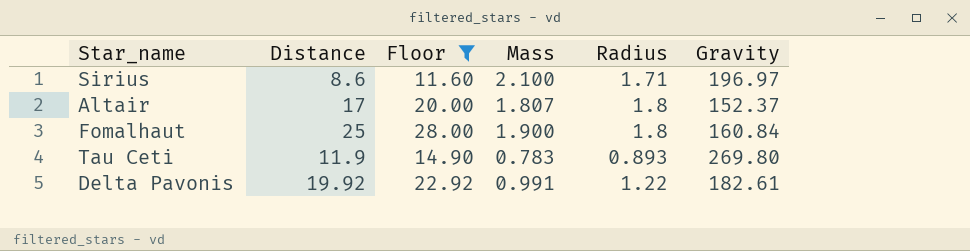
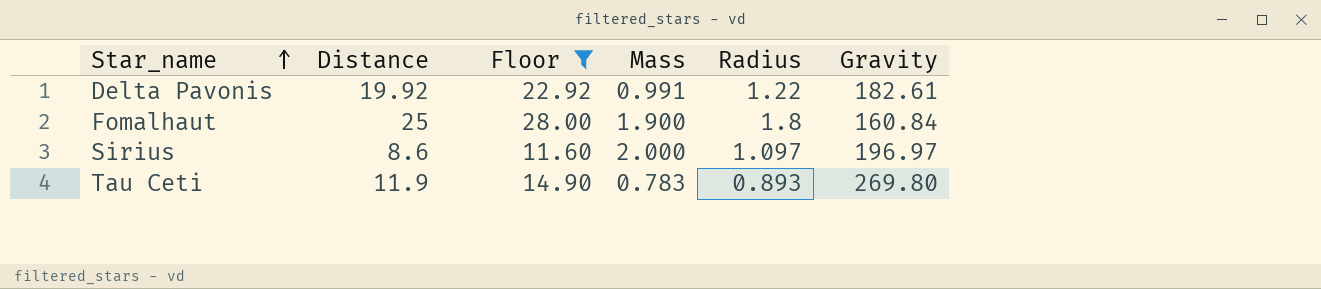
row order: none -> Star_name ascending
row Altair: 17 | 20.00 | 1.807 | 1.8 | 152.37 -> none
Sirius | Mass: 2.100 -> 2.000
Sirius | Radius: 1.71 -> 1.097

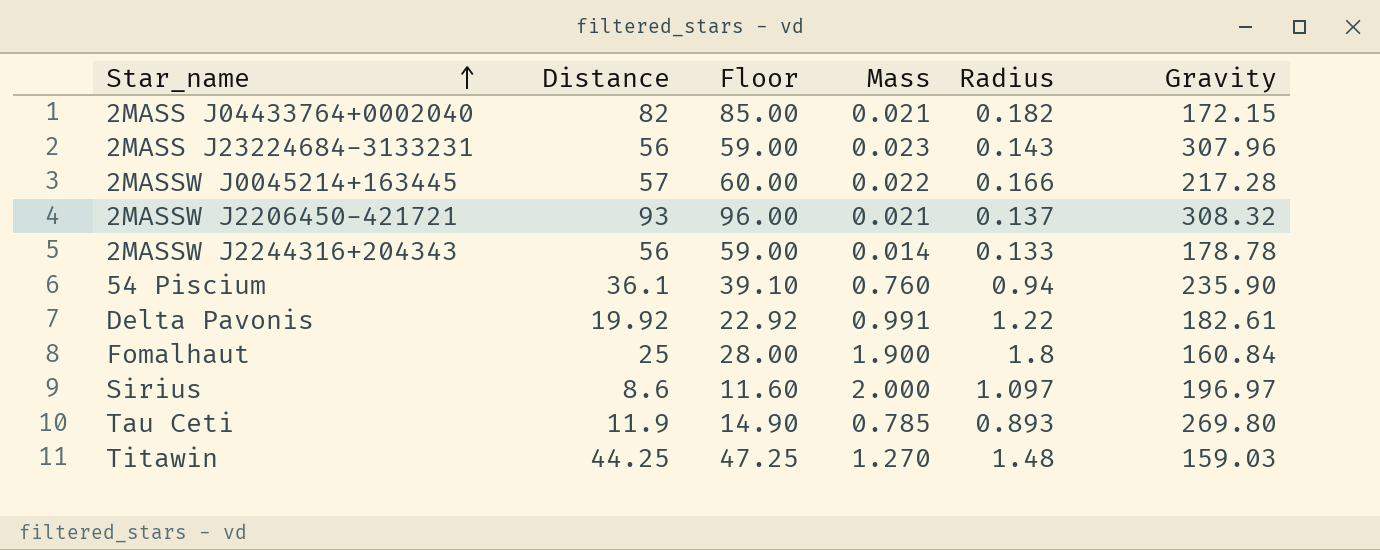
filter: Floor <= 28.00 -> none
Tau Ceti | Mass: 0.783 -> 0.785

